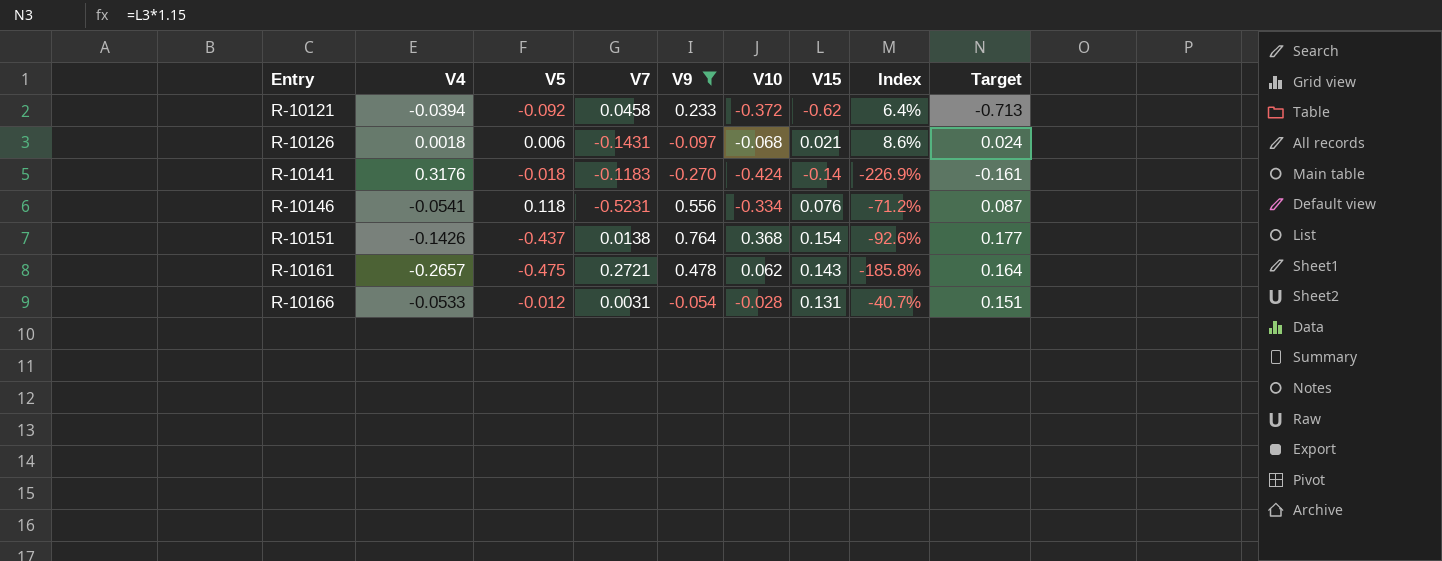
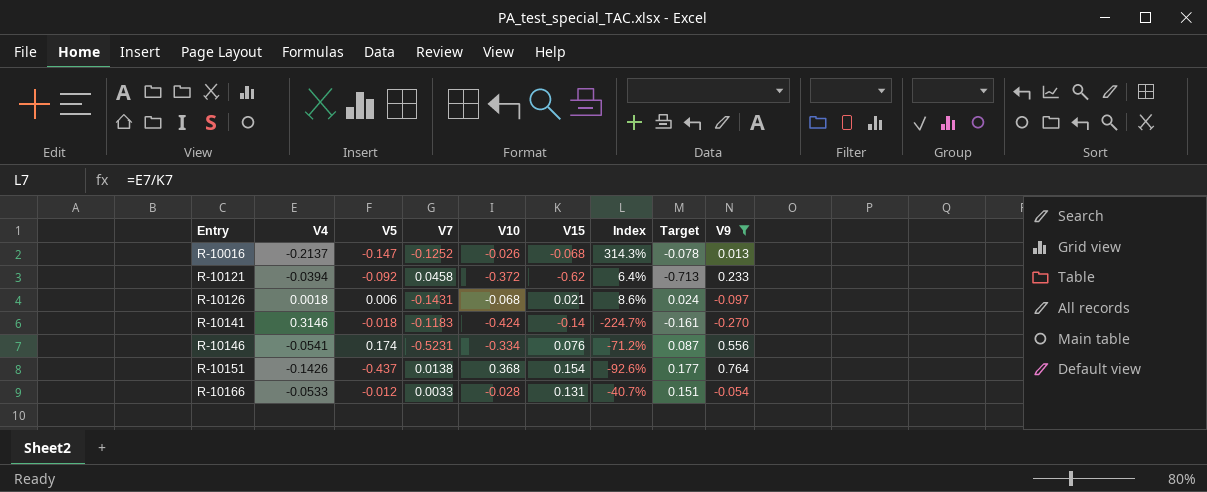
column V9 | position: 5 -> 9
row R-10161: -0.2657 | -0.475 | 0.2721 | 0.478 | 0.062 | 0.143 | -185.8% | 0.164 -> none
row R-10016: none -> -0.2137 | -0.147 | -0.1252 | -0.026 | -0.068 | 314.3% | -0.078 | 0.013
R-10141 | V4: 0.3176 -> 0.3146
R-10141 | Index: -226.9% -> -224.7%
R-10146 | V5: 0.118 -> 0.174
R-10166 | V7: 0.0031 -> 0.0033

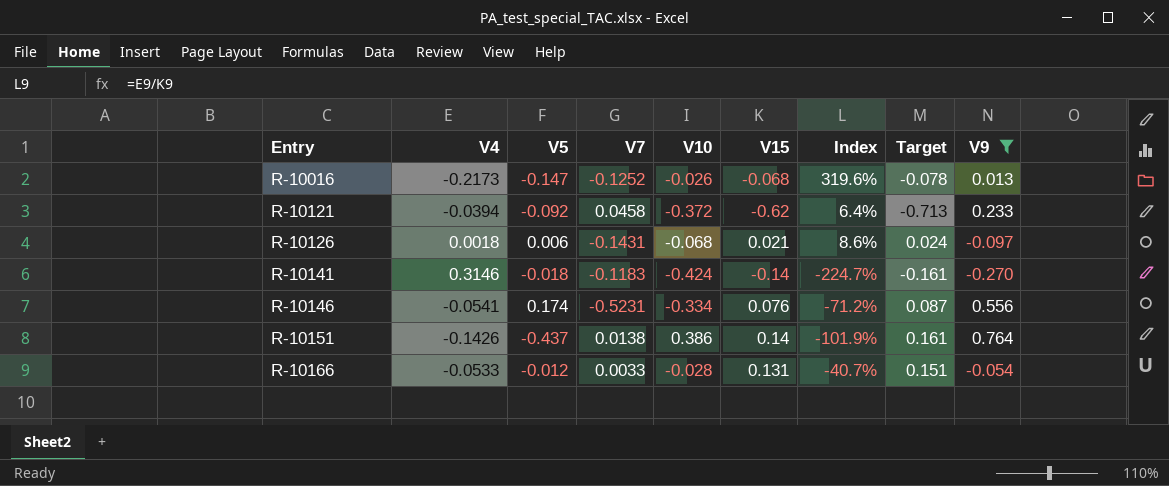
R-10016 | V4: -0.2137 -> -0.2173
R-10016 | Index: 314.3% -> 319.6%
R-10151 | V10: 0.368 -> 0.386
R-10151 | V15: 0.154 -> 0.14
R-10151 | Index: -92.6% -> -101.9%
R-10151 | Target: 0.177 -> 0.161

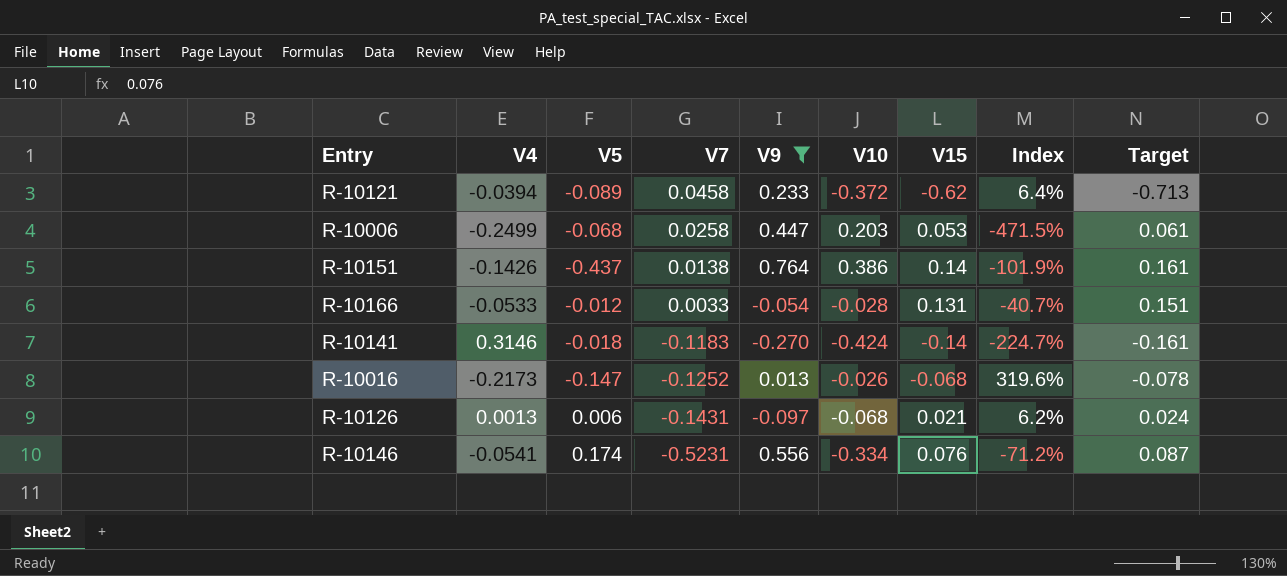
row order: Entry ascending -> V7 descending
column V9 | position: 9 -> 5
R-10121 | V5: -0.092 -> -0.089
row R-10006: none -> -0.2499 | -0.068 | 0.0258 | 0.447 | 0.203 | 0.053 | -471.5% | 0.061
R-10126 | V4: 0.0018 -> 0.0013
R-10126 | Index: 8.6% -> 6.2%

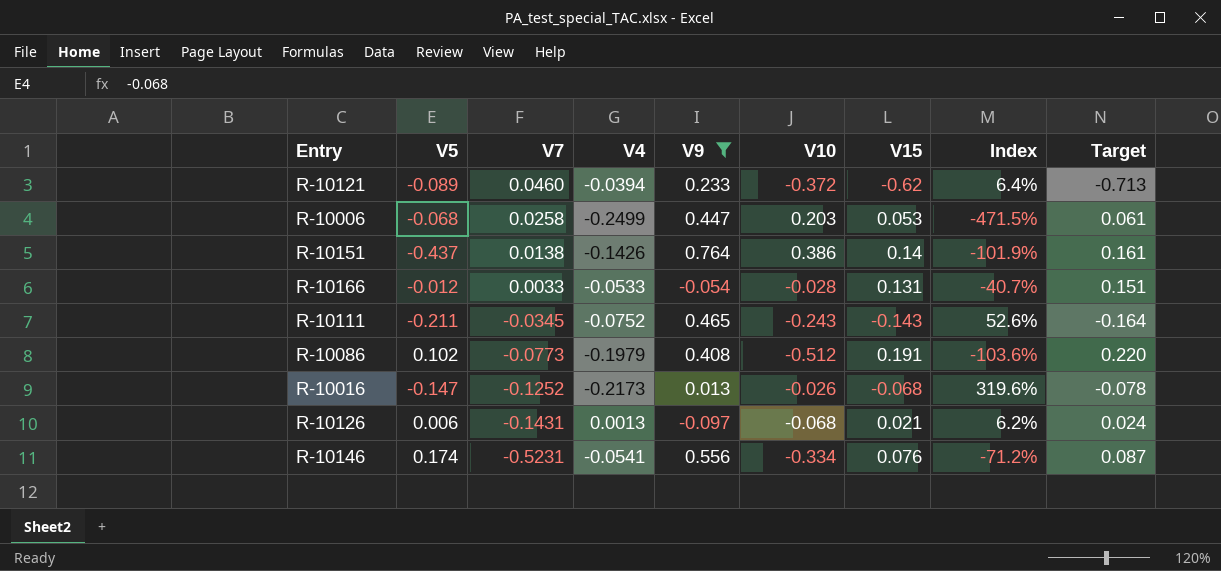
column V4 | position: 2 -> 4
row R-10141: 0.3146 | -0.018 | -0.1183 | -0.270 | -0.424 | -0.14 | -224.7% | -0.161 -> none
R-10121 | V7: 0.0458 -> 0.0460
row R-10111: none -> -0.211 | -0.0345 | -0.0752 | 0.465 | -0.243 | -0.143 | 52.6% | -0.164
row R-10086: none -> 0.102 | -0.0773 | -0.1979 | 0.408 | -0.512 | 0.191 | -103.6% | 0.220

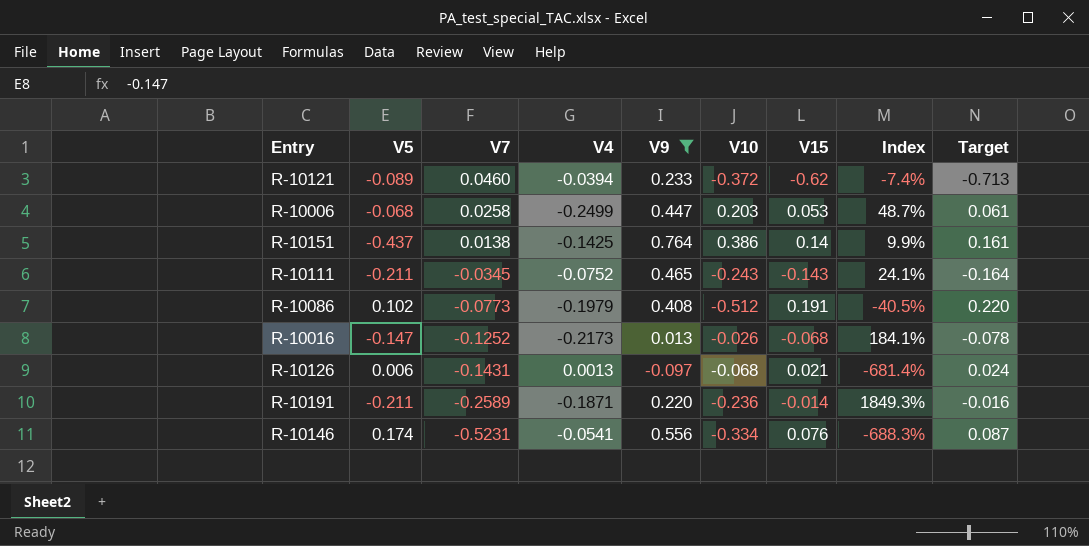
column Index | formula: [V4] / [V15] -> [V7] / [V15]
row R-10166: -0.012 | 0.0033 | -0.0533 | -0.054 | -0.028 | 0.131 | -40.7% | 0.151 -> none
R-10151 | V4: -0.1426 -> -0.1425
row R-10191: none -> -0.211 | -0.2589 | -0.1871 | 0.220 | -0.236 | -0.014 | 1849.3% | -0.016

